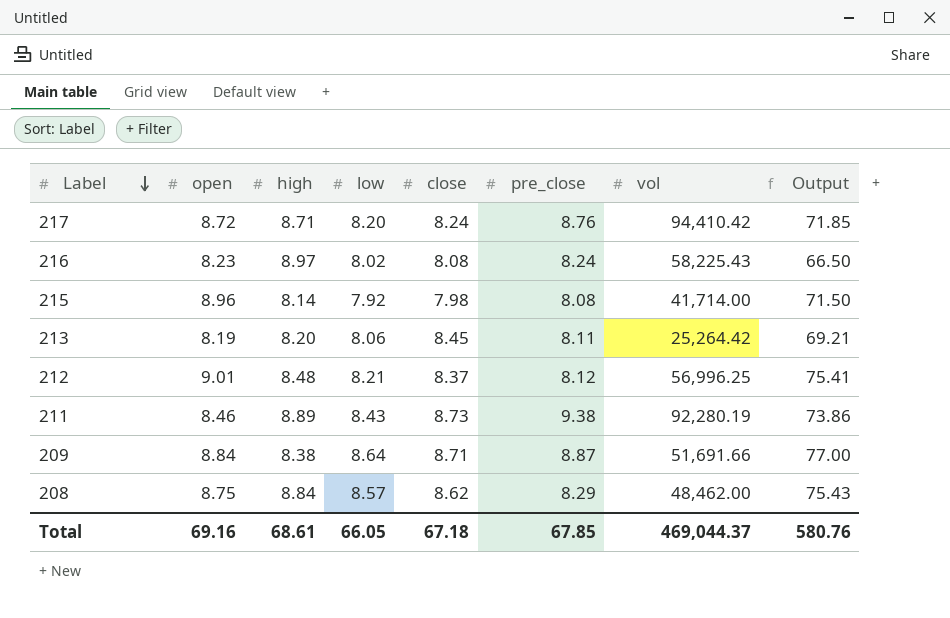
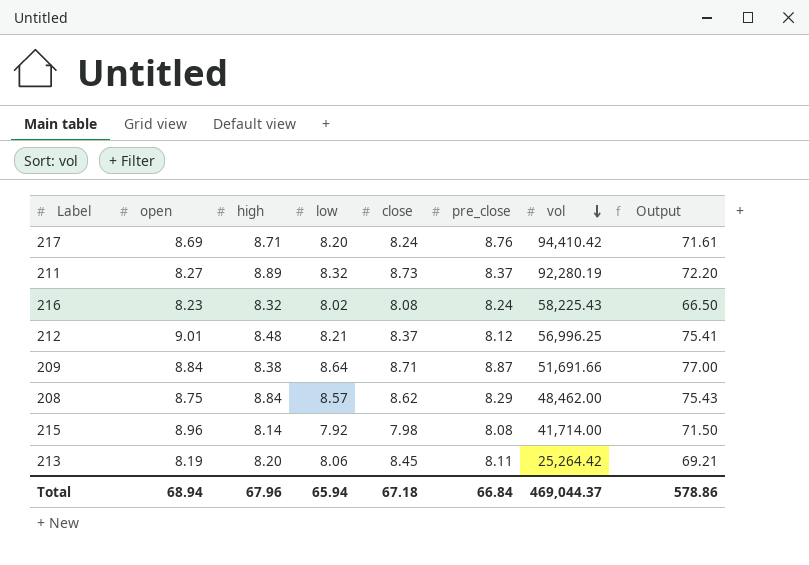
row order: Label descending -> vol descending
217 | open: 8.72 -> 8.69
217 | Output: 71.85 -> 71.61
211 | open: 8.46 -> 8.27
211 | low: 8.43 -> 8.32
211 | pre_close: 9.38 -> 8.37
211 | Output: 73.86 -> 72.20
216 | high: 8.97 -> 8.32
Total | open: 69.16 -> 68.94
Total | high: 68.61 -> 67.96
Total | low: 66.05 -> 65.94
Total | pre_close: 67.85 -> 66.84
Total | Output: 580.76 -> 578.86

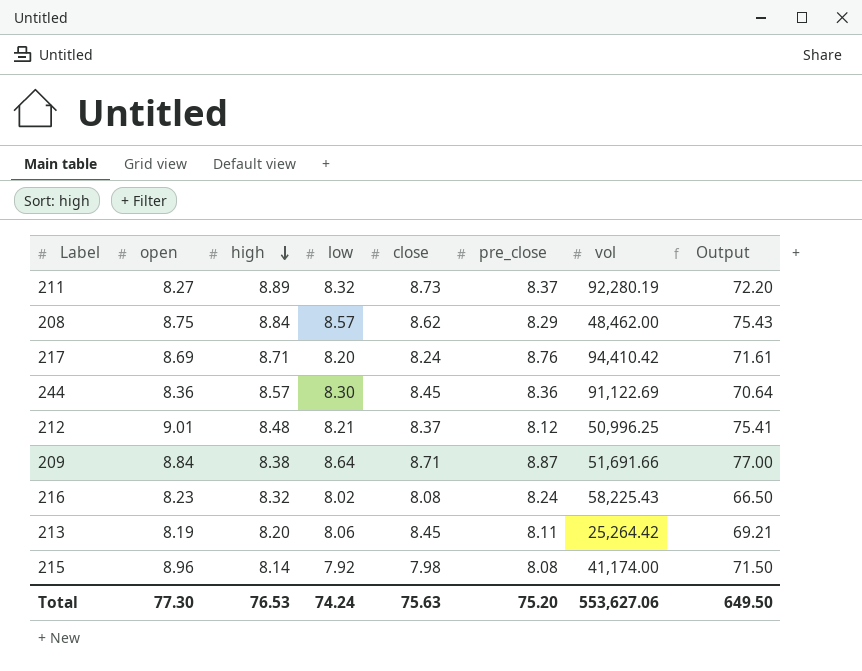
row order: vol descending -> high descending
row 244: none -> 8.36 | 8.57 | 8.30 | 8.45 | 8.36 | 91,122.69 | 70.64
212 | vol: 56,996.25 -> 50,996.25
215 | vol: 41,714.00 -> 41,174.00
Total | open: 68.94 -> 77.30
Total | high: 67.96 -> 76.53
Total | low: 65.94 -> 74.24
Total | close: 67.18 -> 75.63
Total | pre_close: 66.84 -> 75.20
Total | vol: 469,044.37 -> 553,627.06
Total | Output: 578.86 -> 649.50

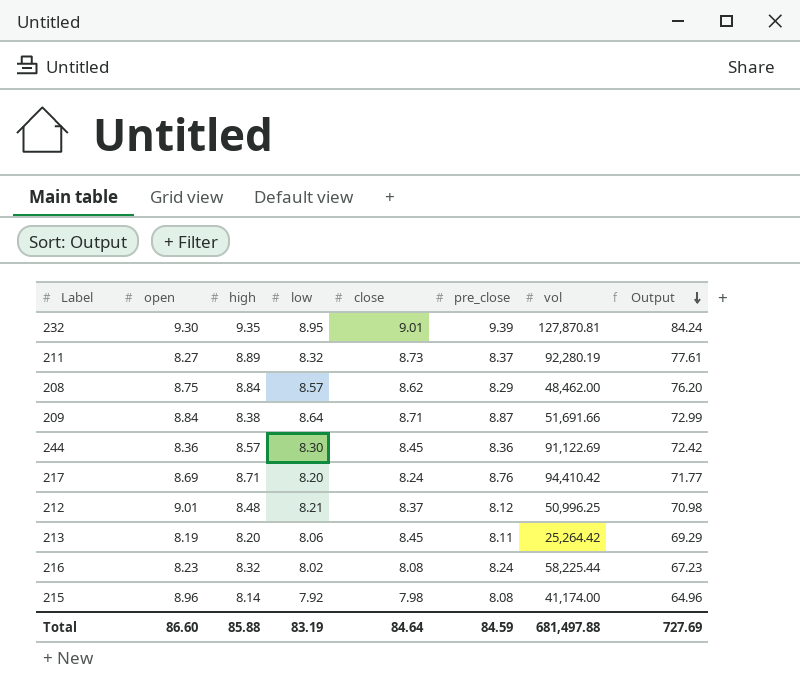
row order: high descending -> Output descending
column Output | formula: [open] * [close] -> [high] * [close]
row 232: none -> 9.30 | 9.35 | 8.95 | 9.01 | 9.39 | 127,870.81 | 84.24
216 | vol: 58,225.43 -> 58,225.44
Total | open: 77.30 -> 86.60
Total | high: 76.53 -> 85.88
Total | low: 74.24 -> 83.19
Total | close: 75.63 -> 84.64
Total | pre_close: 75.20 -> 84.59
Total | vol: 553,627.06 -> 681,497.88
Total | Output: 649.50 -> 727.69

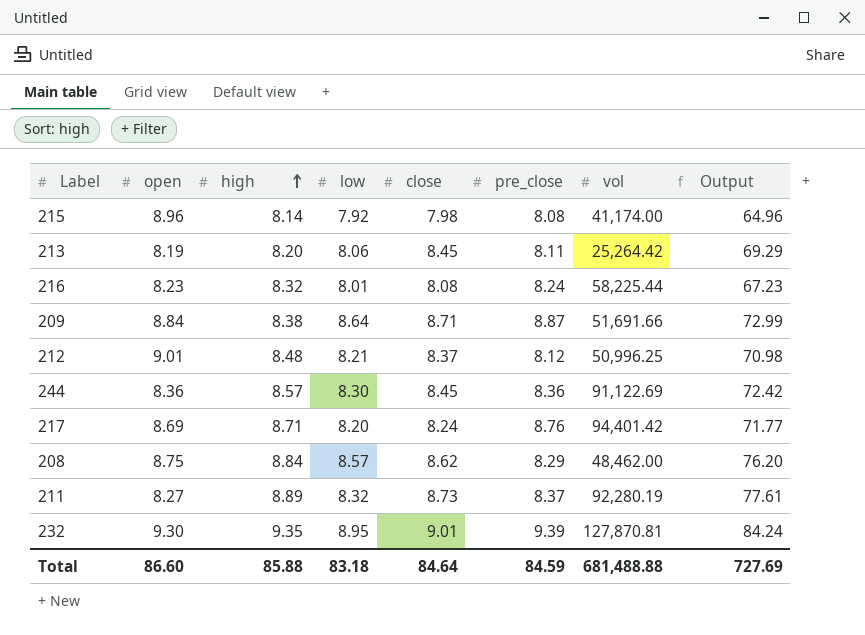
row order: Output descending -> high ascending
216 | low: 8.02 -> 8.01
217 | vol: 94,410.42 -> 94,401.42
Total | low: 83.19 -> 83.18
Total | vol: 681,497.88 -> 681,488.88

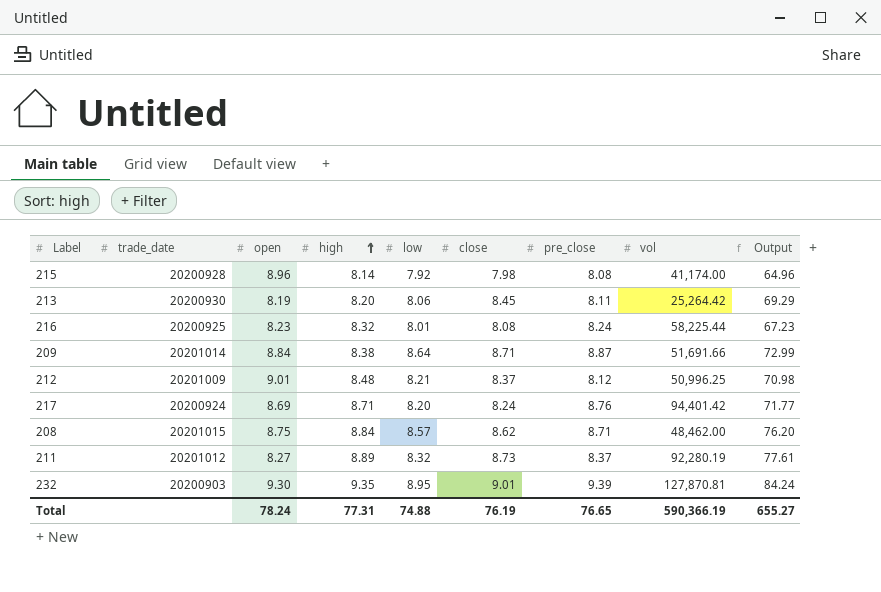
column trade_date | position: none -> 2
row 244: 8.36 | 8.57 | 8.30 | 8.45 | 8.36 | 91,122.69 | 72.42 -> none
208 | pre_close: 8.29 -> 8.71
Total | open: 86.60 -> 78.24
Total | high: 85.88 -> 77.31
Total | low: 83.18 -> 74.88
Total | close: 84.64 -> 76.19
Total | pre_close: 84.59 -> 76.65
Total | vol: 681,488.88 -> 590,366.19
Total | Output: 727.69 -> 655.27

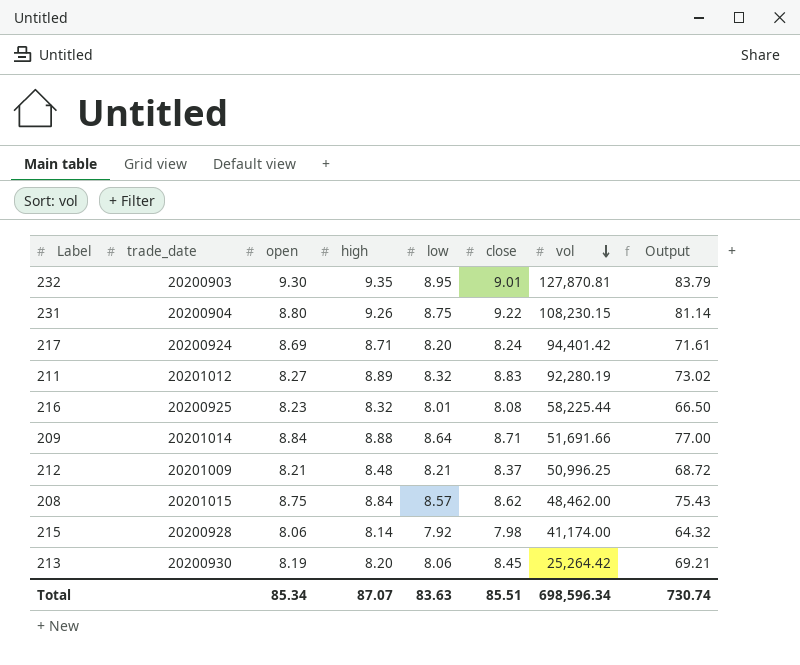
row order: high ascending -> vol descending
column pre_close | position: 7 -> none
column Output | formula: [high] * [close] -> [open] * [close]
row 231: none -> 20200904 | 8.80 | 9.26 | 8.75 | 9.22 | 108,230.15 | 81.14
211 | close: 8.73 -> 8.83
209 | high: 8.38 -> 8.88
212 | open: 9.01 -> 8.21
215 | open: 8.96 -> 8.06
Total | open: 78.24 -> 85.34
Total | high: 77.31 -> 87.07
Total | low: 74.88 -> 83.63
Total | close: 76.19 -> 85.51
Total | vol: 590,366.19 -> 698,596.34
Total | Output: 655.27 -> 730.74

